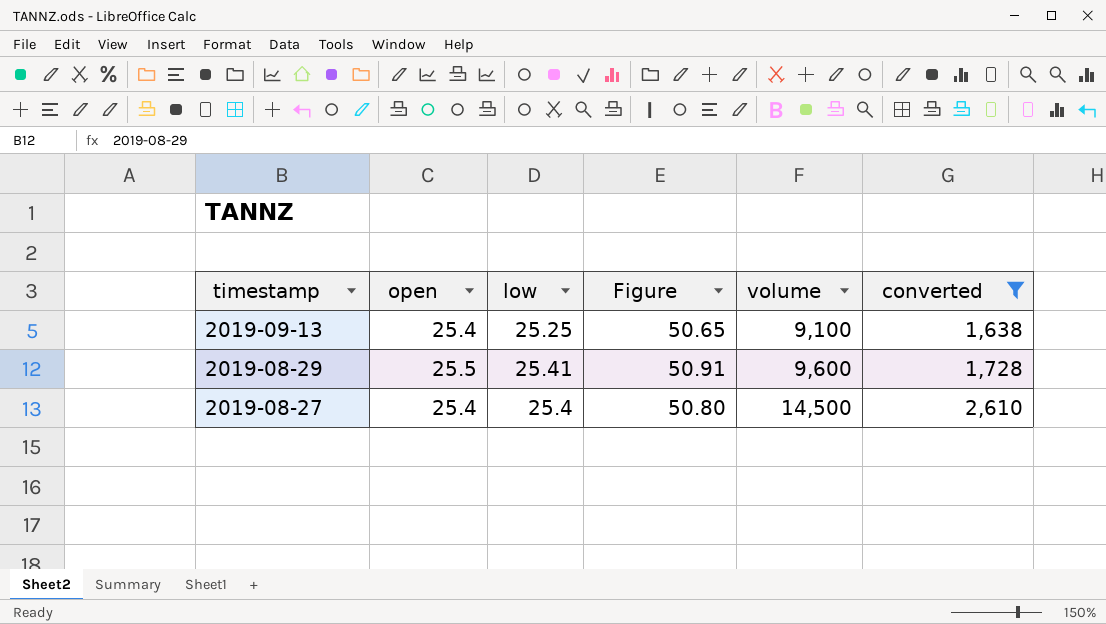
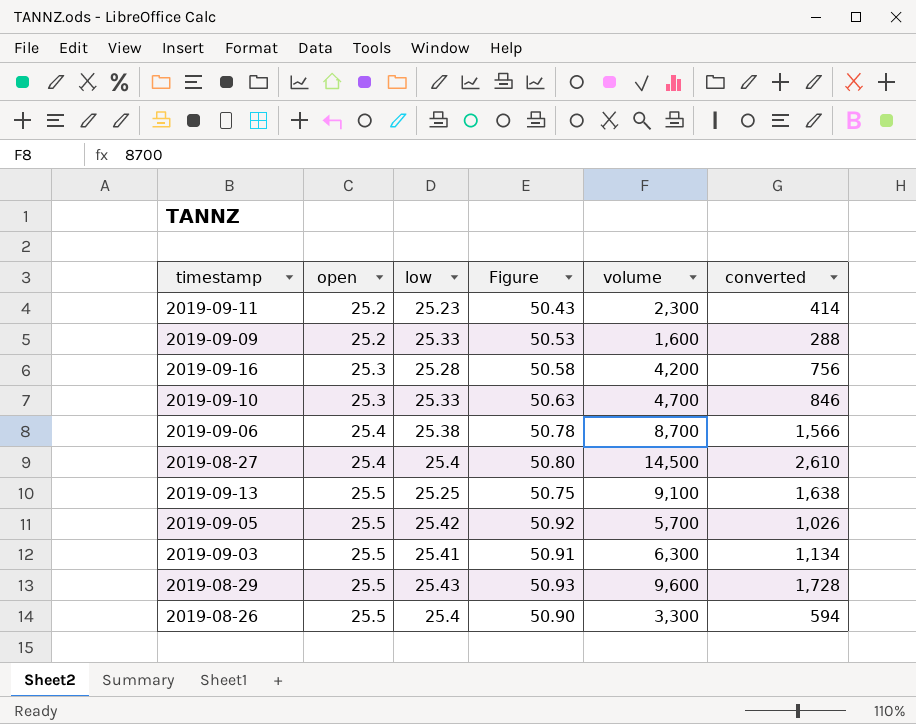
filter: converted >= 1,638 -> none
row order: timestamp descending -> open ascending
2019-09-13 | open: 25.4 -> 25.5
2019-09-13 | Figure: 50.65 -> 50.75
2019-08-29 | low: 25.41 -> 25.43
2019-08-29 | Figure: 50.91 -> 50.93

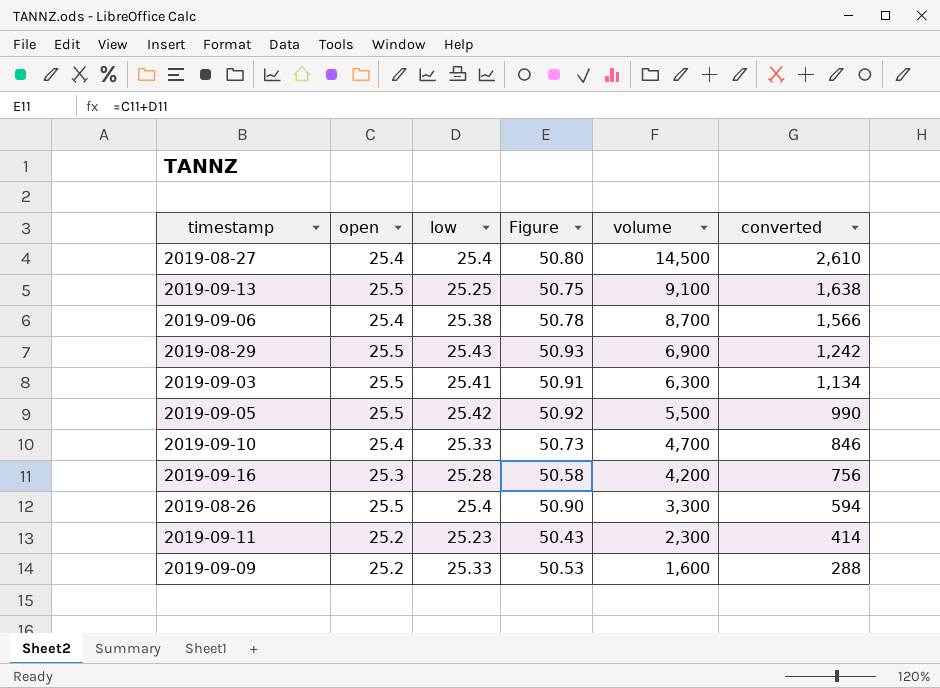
row order: open ascending -> volume descending
2019-08-29 | volume: 9,600 -> 6,900
2019-08-29 | converted: 1,728 -> 1,242
2019-09-05 | volume: 5,700 -> 5,500
2019-09-05 | converted: 1,026 -> 990
2019-09-10 | open: 25.3 -> 25.4
2019-09-10 | Figure: 50.63 -> 50.73

